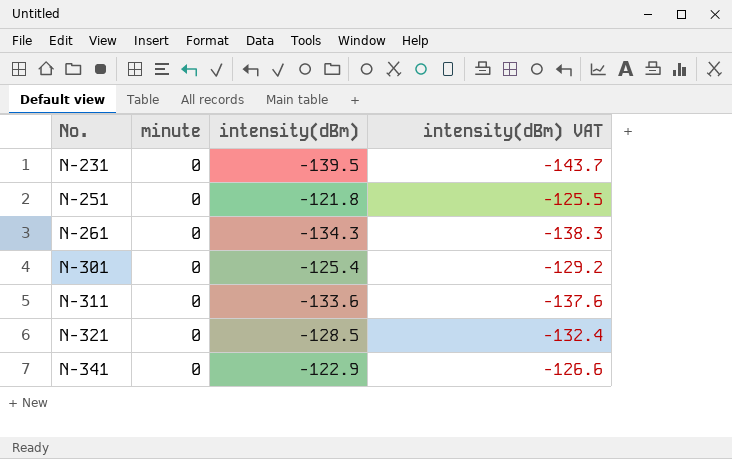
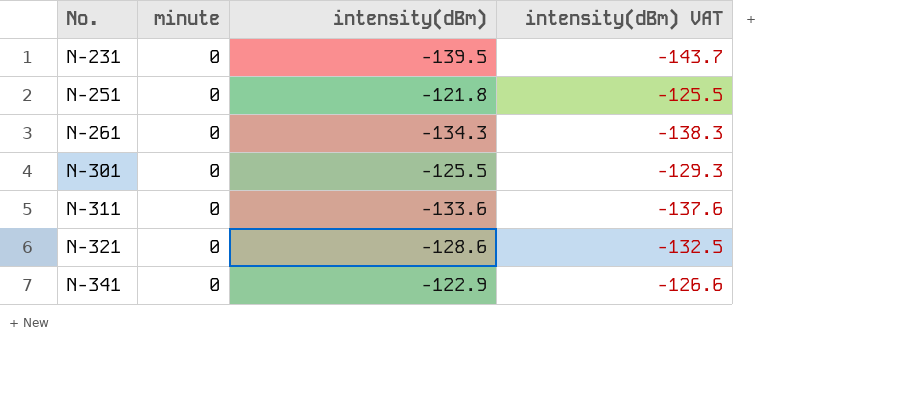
N-301 | intensity(dBm): -125.4 -> -125.5
N-301 | intensity(dBm) VAT: -129.2 -> -129.3
N-321 | intensity(dBm): -128.5 -> -128.6
N-321 | intensity(dBm) VAT: -132.4 -> -132.5

